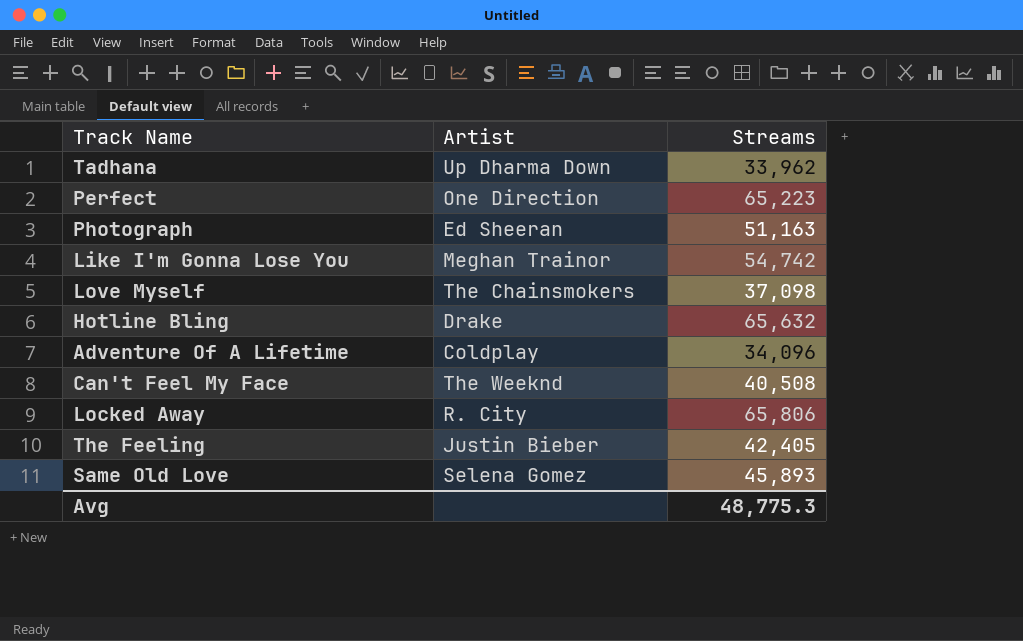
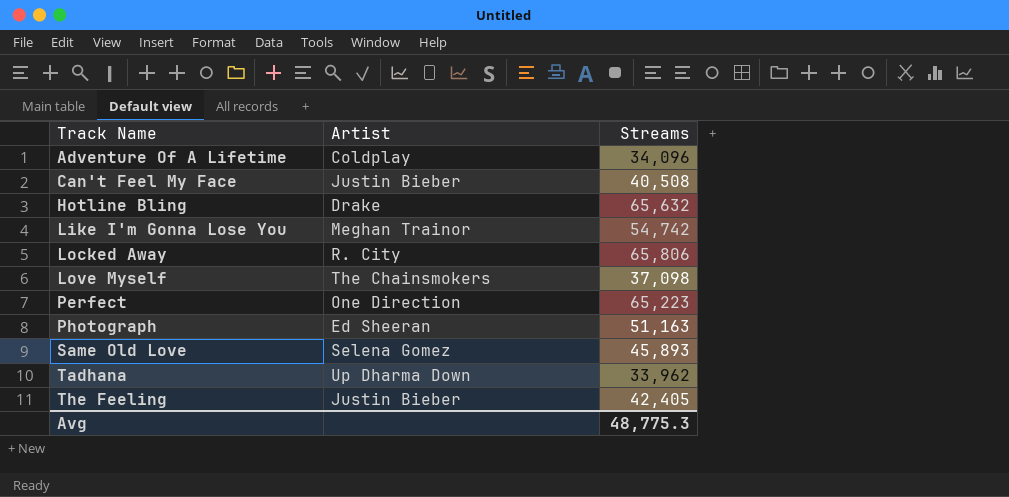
row order: none -> Track Name ascending
Can't Feel My Face | Artist: The Weeknd -> Justin Bieber

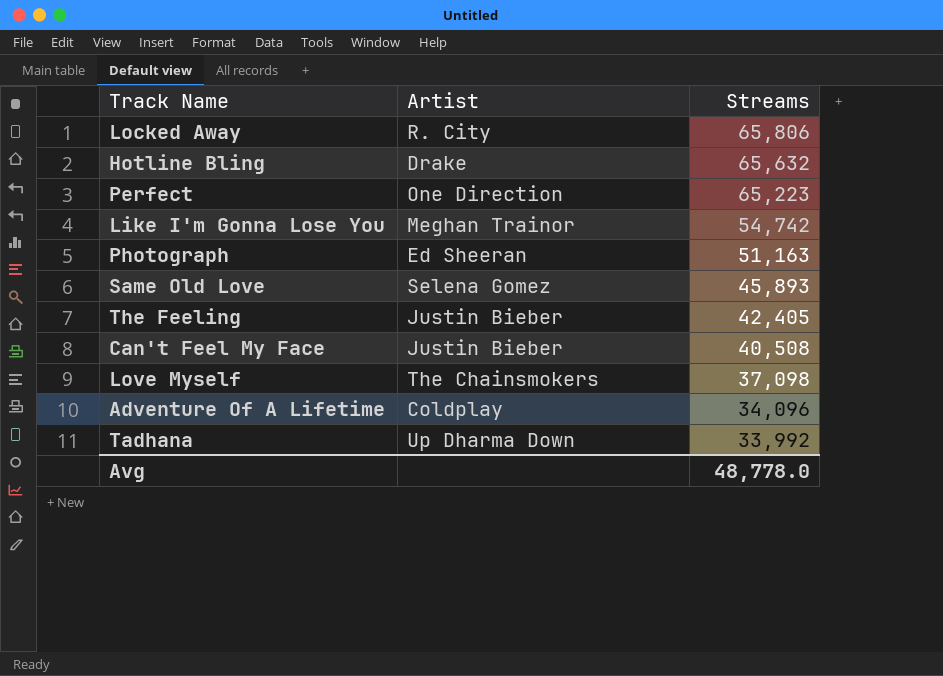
row order: Track Name ascending -> Streams descending
Tadhana | Streams: 33,962 -> 33,992
Avg | Streams: 48,775.3 -> 48,778.0

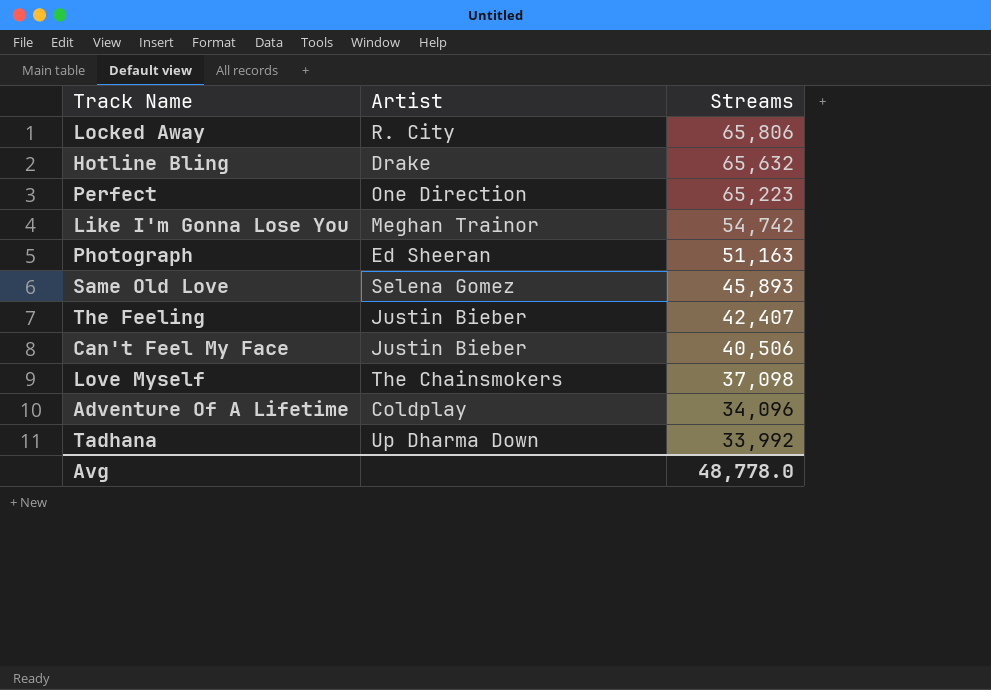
The Feeling | Streams: 42,405 -> 42,407
Can't Feel My Face | Streams: 40,508 -> 40,506

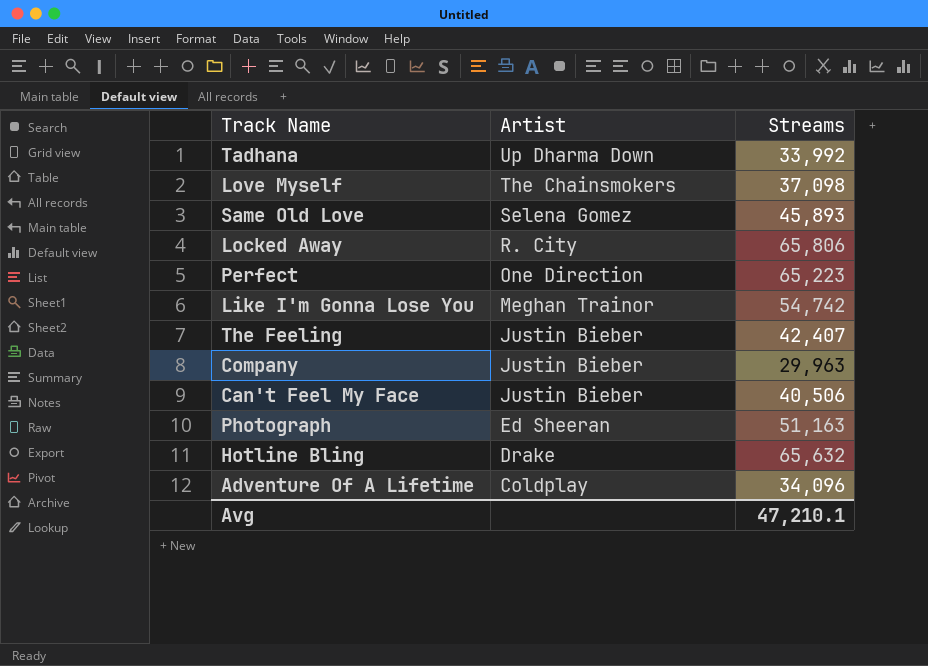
row order: Streams descending -> Artist descending
row Company: none -> Justin Bieber | 29,963
Avg | Streams: 48,778.0 -> 47,210.1

